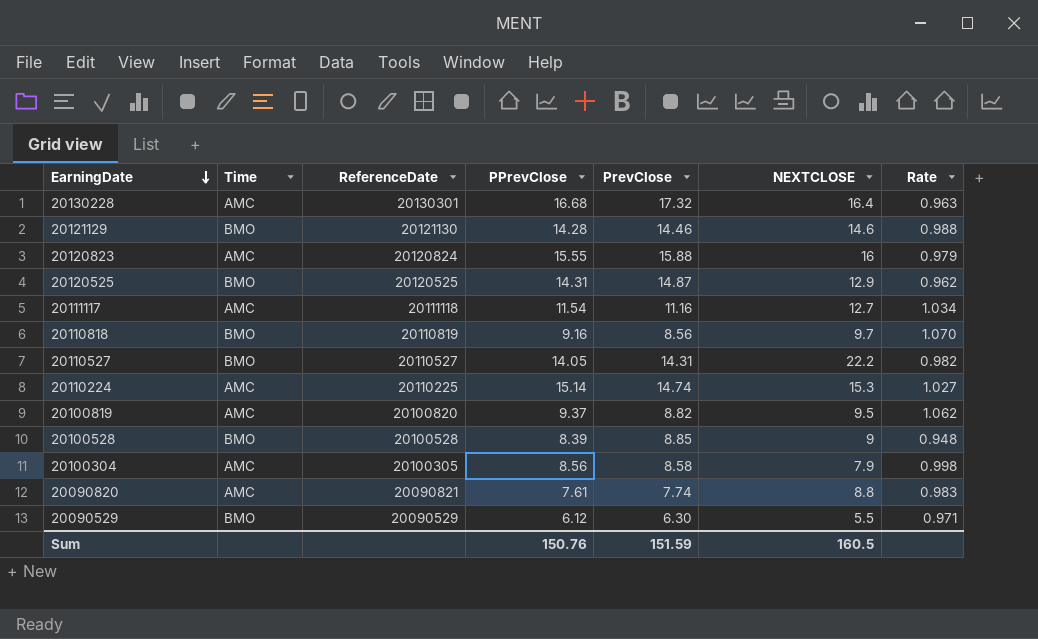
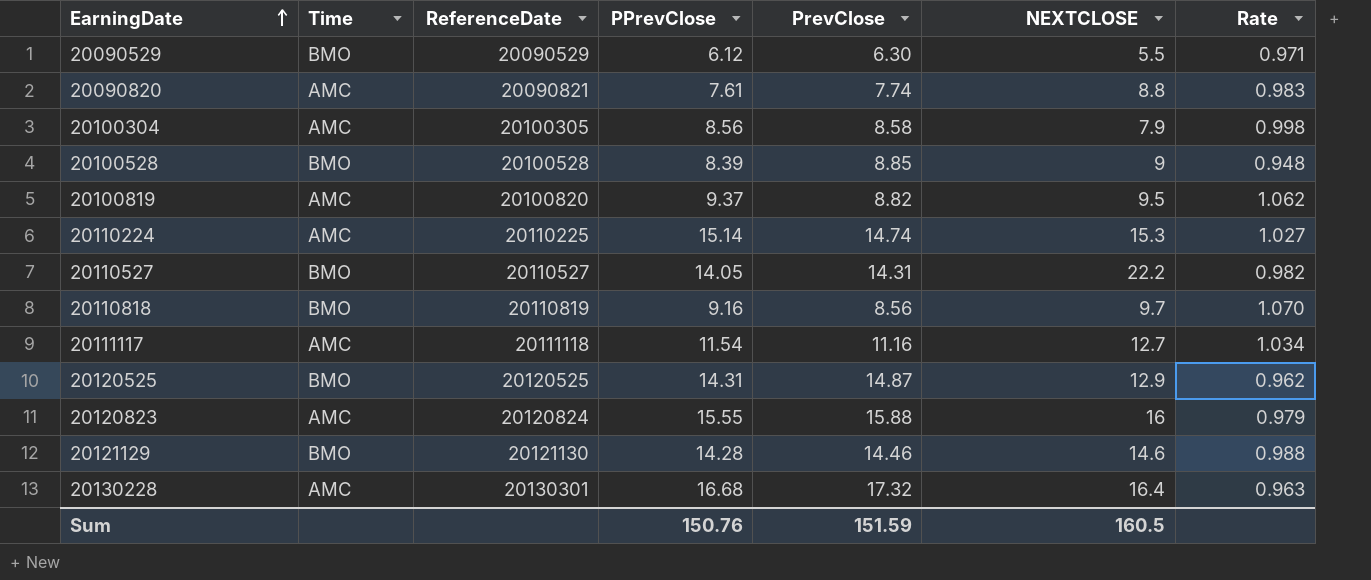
row order: EarningDate descending -> EarningDate ascending

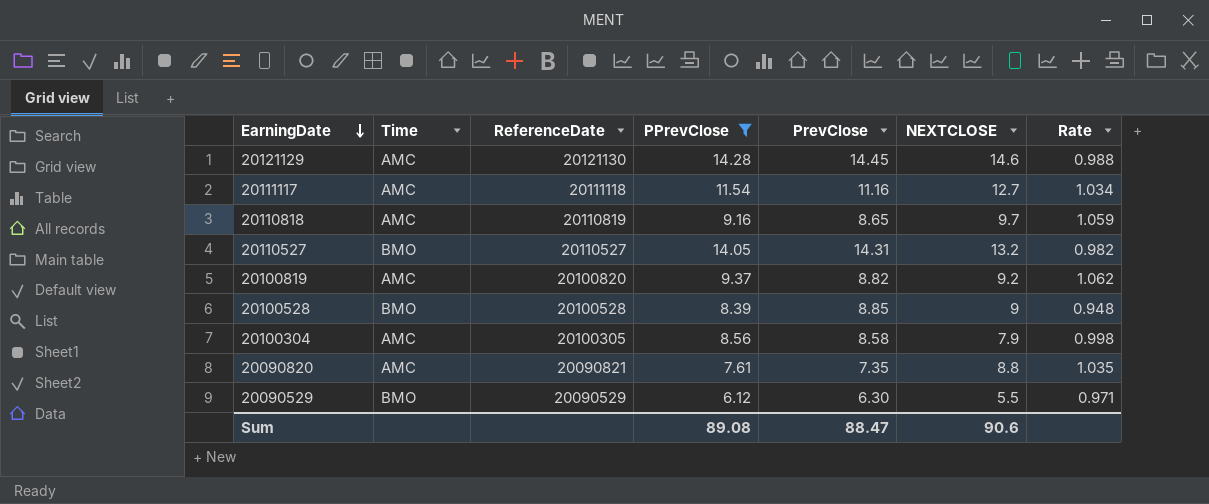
filter: none -> PPrevClose <= 14.28
row order: EarningDate ascending -> EarningDate descending
20121129 | Time: BMO -> AMC
20121129 | PrevClose: 14.46 -> 14.45
20110818 | Time: BMO -> AMC
20110818 | PrevClose: 8.56 -> 8.65
20110818 | Rate: 1.070 -> 1.059
20110527 | NEXTCLOSE: 22.2 -> 13.2
20100819 | NEXTCLOSE: 9.5 -> 9.2
20090820 | PrevClose: 7.74 -> 7.35
20090820 | Rate: 0.983 -> 1.035
Sum | PPrevClose: 150.76 -> 89.08
Sum | PrevClose: 151.59 -> 88.47
Sum | NEXTCLOSE: 160.5 -> 90.6

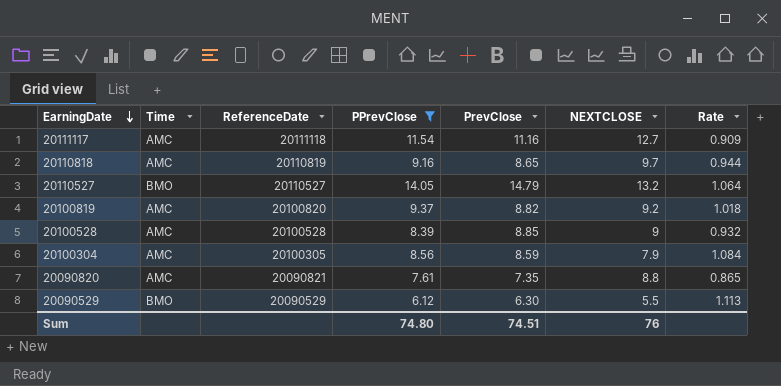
column Rate | formula: [PPrevClose] / [PrevClose] -> [PPrevClose] / [NEXTCLOSE]
row 20121129: AMC | 20121130 | 14.28 | 14.45 | 14.6 | 0.988 -> none
20110527 | PrevClose: 14.31 -> 14.79
20100528 | Time: BMO -> AMC
20100304 | PrevClose: 8.58 -> 8.59
Sum | PPrevClose: 89.08 -> 74.80
Sum | PrevClose: 88.47 -> 74.51
Sum | NEXTCLOSE: 90.6 -> 76

